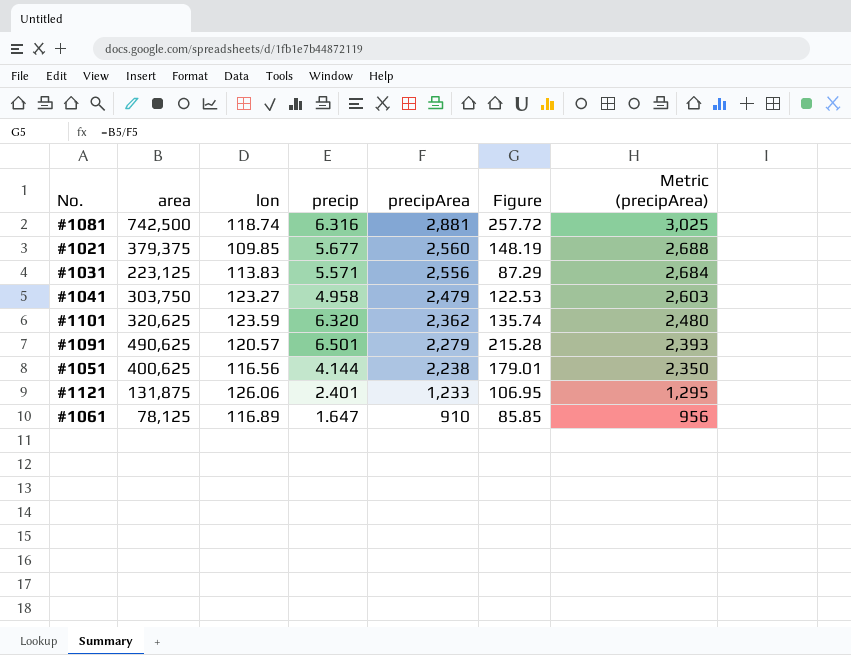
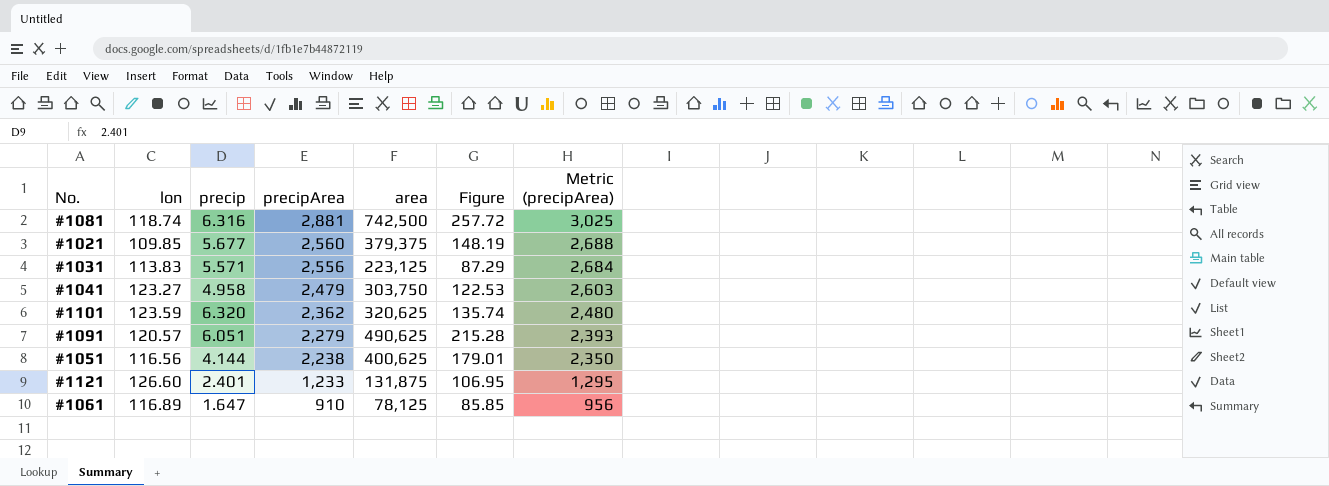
column area | position: 2 -> 5
#1091 | precip: 6.501 -> 6.051
#1121 | lon: 126.06 -> 126.60

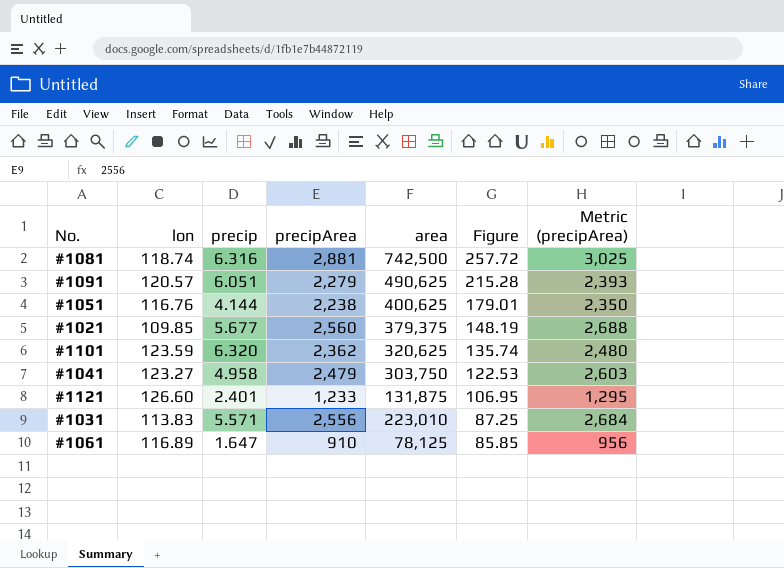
row order: precipArea descending -> Figure descending
#1051 | lon: 116.56 -> 116.76
#1031 | area: 223,125 -> 223,010
#1031 | Figure: 87.29 -> 87.25

